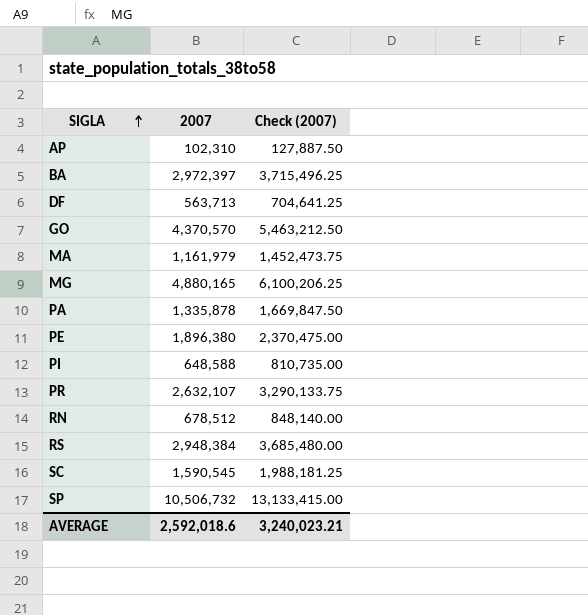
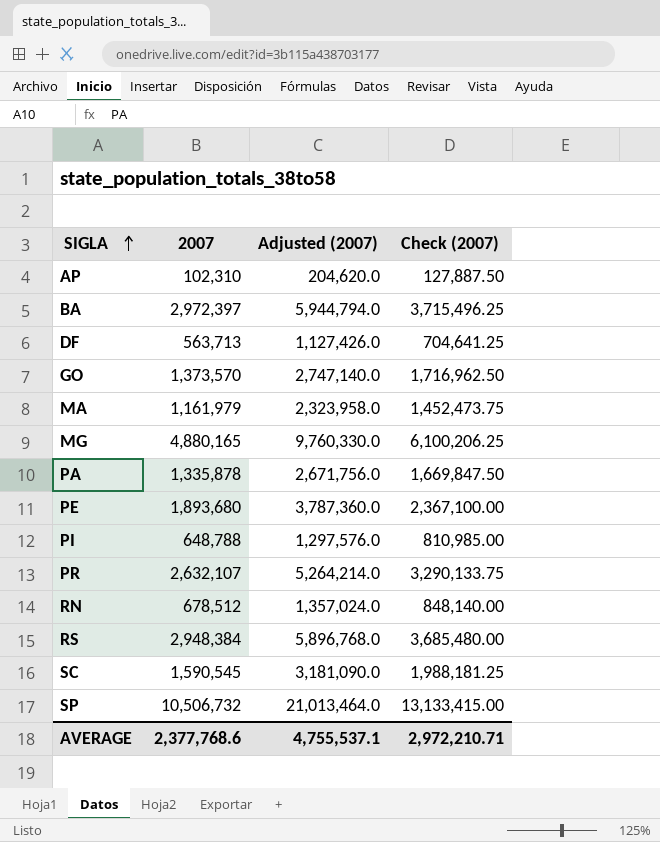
column Adjusted (2007) | formula: none -> [2007] * 2
GO | 2007: 4,370,570 -> 1,373,570
GO | Check (2007): 5,463,212.50 -> 1,716,962.50
PE | 2007: 1,896,380 -> 1,893,680
PE | Check (2007): 2,370,475.00 -> 2,367,100.00
PI | 2007: 648,588 -> 648,788
PI | Check (2007): 810,735.00 -> 810,985.00
AVERAGE | 2007: 2,592,018.6 -> 2,377,768.6
AVERAGE | Check (2007): 3,240,023.21 -> 2,972,210.71

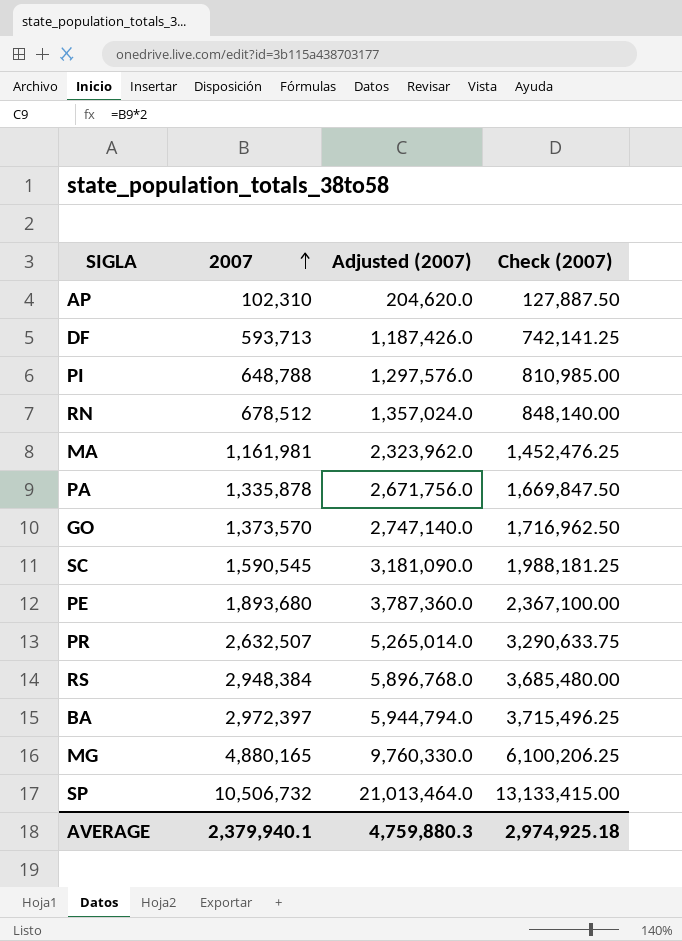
row order: SIGLA ascending -> 2007 ascending
DF | 2007: 563,713 -> 593,713
DF | Adjusted (2007): 1,127,426.0 -> 1,187,426.0
DF | Check (2007): 704,641.25 -> 742,141.25
MA | 2007: 1,161,979 -> 1,161,981
MA | Adjusted (2007): 2,323,958.0 -> 2,323,962.0
MA | Check (2007): 1,452,473.75 -> 1,452,476.25
PR | 2007: 2,632,107 -> 2,632,507
PR | Adjusted (2007): 5,264,214.0 -> 5,265,014.0
PR | Check (2007): 3,290,133.75 -> 3,290,633.75
AVERAGE | 2007: 2,377,768.6 -> 2,379,940.1
AVERAGE | Adjusted (2007): 4,755,537.1 -> 4,759,880.3
AVERAGE | Check (2007): 2,972,210.71 -> 2,974,925.18

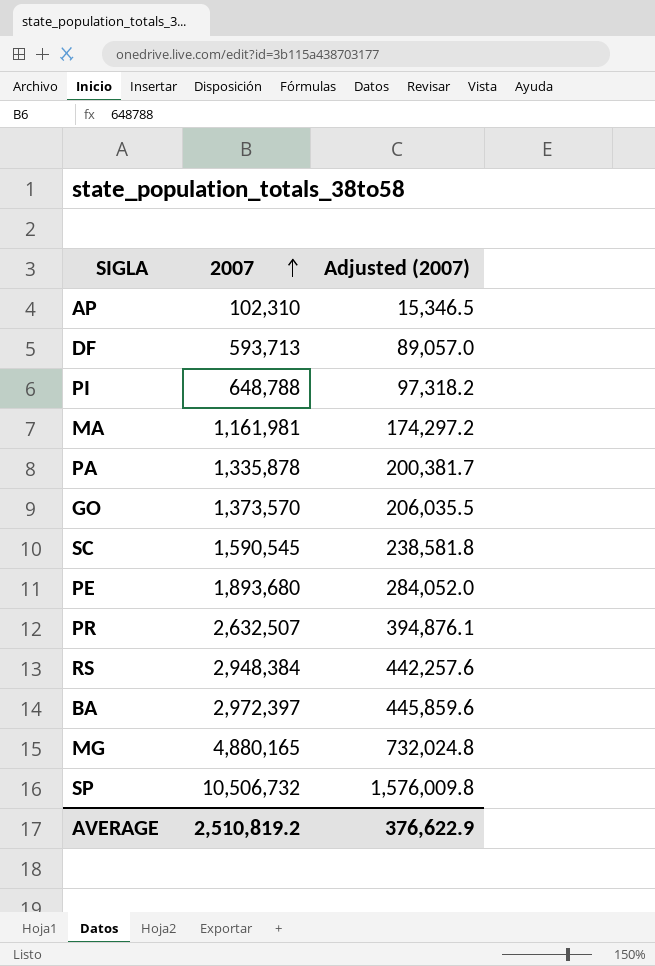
column Check (2007) | formula: [2007] * 1.25 -> none
column Adjusted (2007) | formula: [2007] * 2 -> [2007] * 0.15
row RN: 678,512 | 1,357,024.0 | 848,140.00 -> none
AVERAGE | 2007: 2,379,940.1 -> 2,510,819.2
AVERAGE | Adjusted (2007): 4,759,880.3 -> 376,622.9

